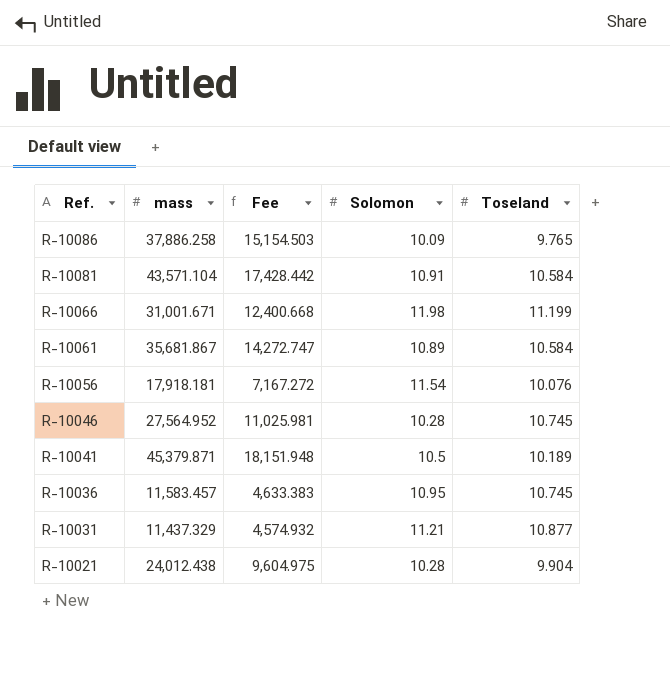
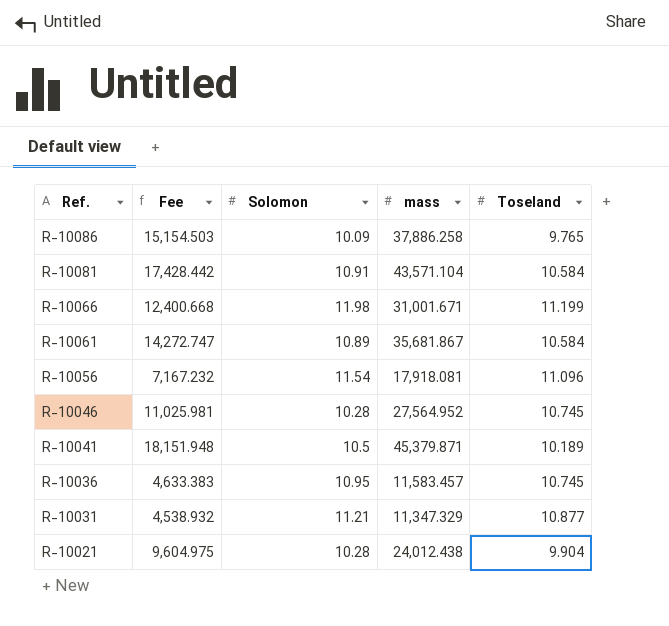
column mass | position: 2 -> 4
R-10056 | Fee: 7,167.272 -> 7,167.232
R-10056 | mass: 17,918.181 -> 17,918.081
R-10056 | Toseland: 10.076 -> 11.096
R-10031 | Fee: 4,574.932 -> 4,538.932
R-10031 | mass: 11,437.329 -> 11,347.329

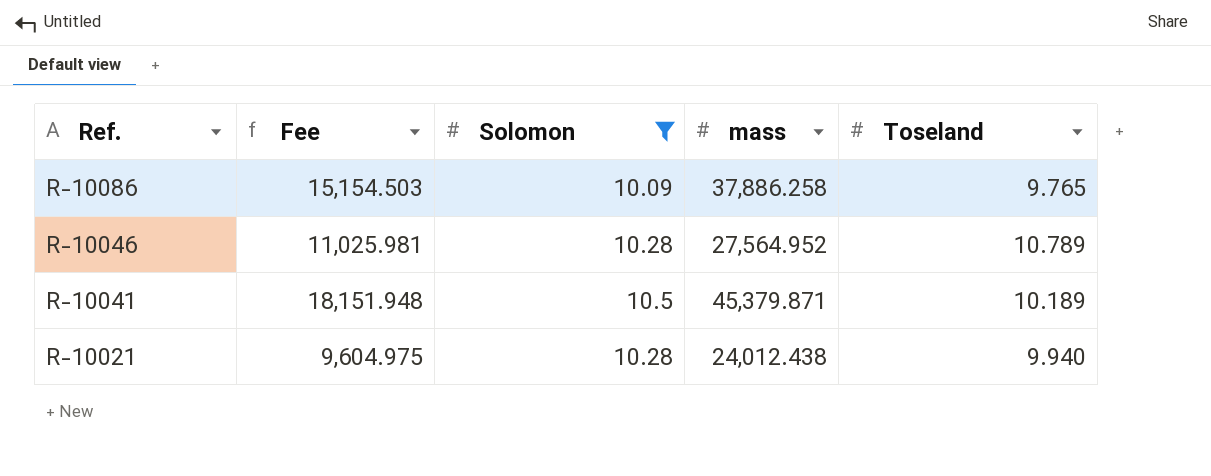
filter: none -> Solomon <= 10.5
R-10046 | Toseland: 10.745 -> 10.789
R-10021 | Toseland: 9.904 -> 9.940

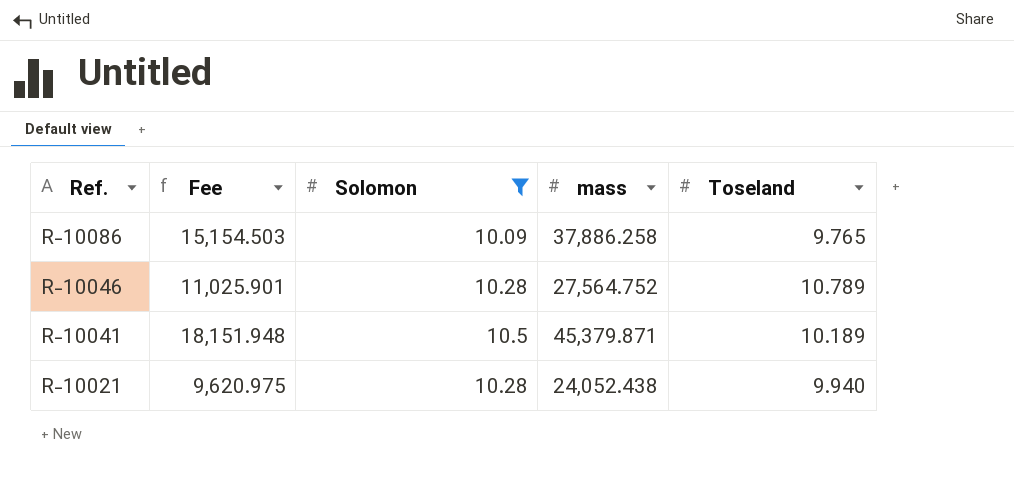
R-10046 | Fee: 11,025.981 -> 11,025.901
R-10046 | mass: 27,564.952 -> 27,564.752
R-10021 | Fee: 9,604.975 -> 9,620.975
R-10021 | mass: 24,012.438 -> 24,052.438

